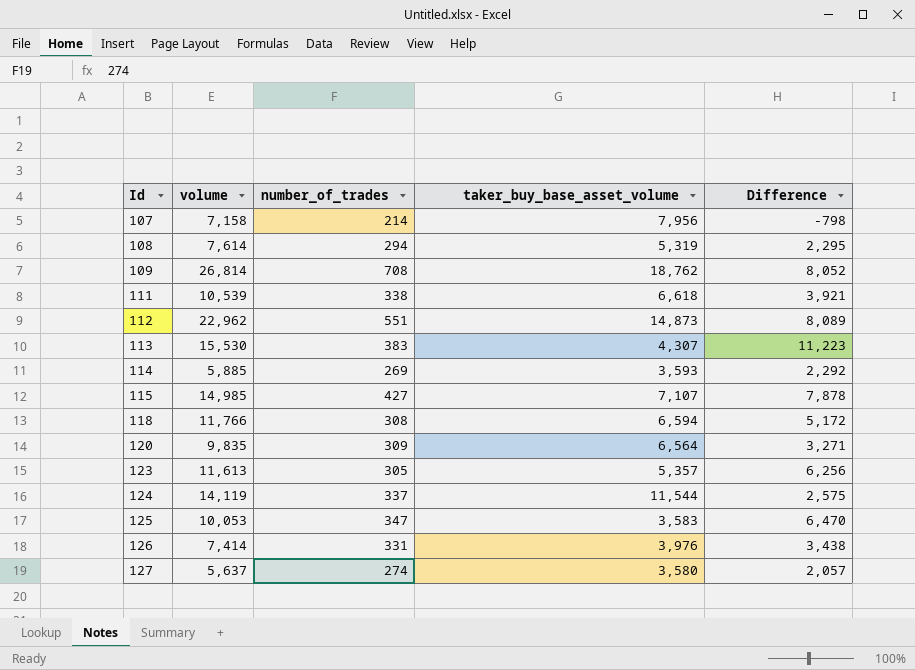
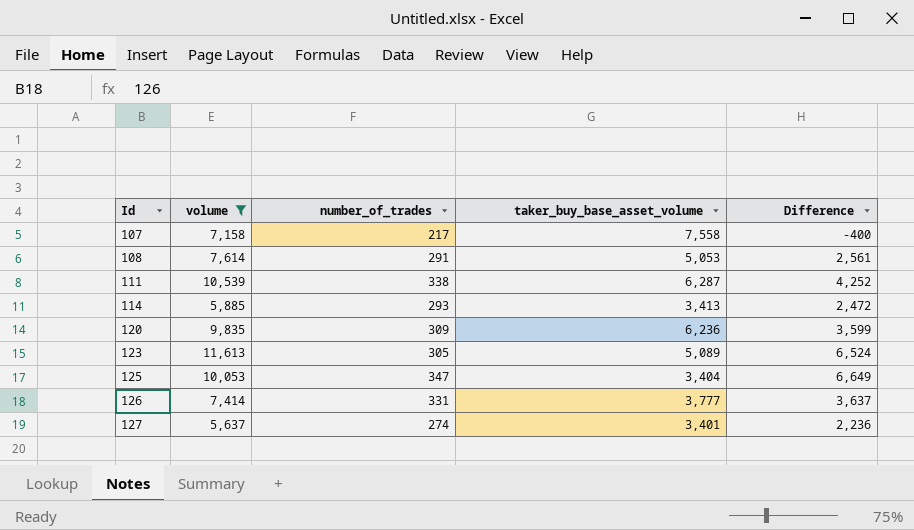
filter: none -> volume <= 11,613
107 | number_of_trades: 214 -> 217
107 | taker_buy_base_asset_volume: 7,956 -> 7,558
107 | Difference: -798 -> -400
108 | number_of_trades: 294 -> 291
108 | taker_buy_base_asset_volume: 5,319 -> 5,053
108 | Difference: 2,295 -> 2,561
111 | taker_buy_base_asset_volume: 6,618 -> 6,287
111 | Difference: 3,921 -> 4,252
114 | number_of_trades: 269 -> 293
114 | taker_buy_base_asset_volume: 3,593 -> 3,413
114 | Difference: 2,292 -> 2,472
120 | taker_buy_base_asset_volume: 6,564 -> 6,236
120 | Difference: 3,271 -> 3,599
123 | taker_buy_base_asset_volume: 5,357 -> 5,089
123 | Difference: 6,256 -> 6,524
125 | taker_buy_base_asset_volume: 3,583 -> 3,404
125 | Difference: 6,470 -> 6,649
126 | taker_buy_base_asset_volume: 3,976 -> 3,777
126 | Difference: 3,438 -> 3,637
127 | taker_buy_base_asset_volume: 3,580 -> 3,401
127 | Difference: 2,057 -> 2,236

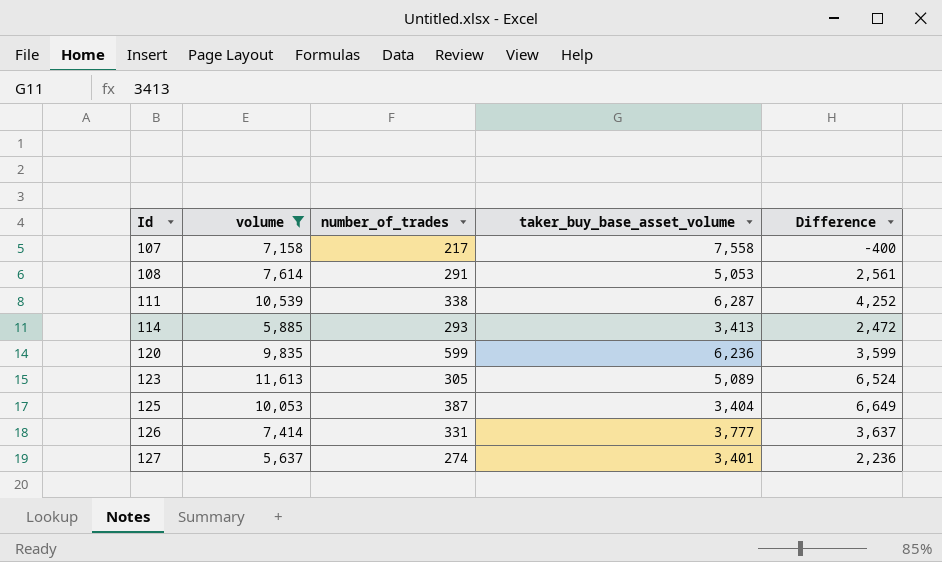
120 | number_of_trades: 309 -> 599
125 | number_of_trades: 347 -> 387

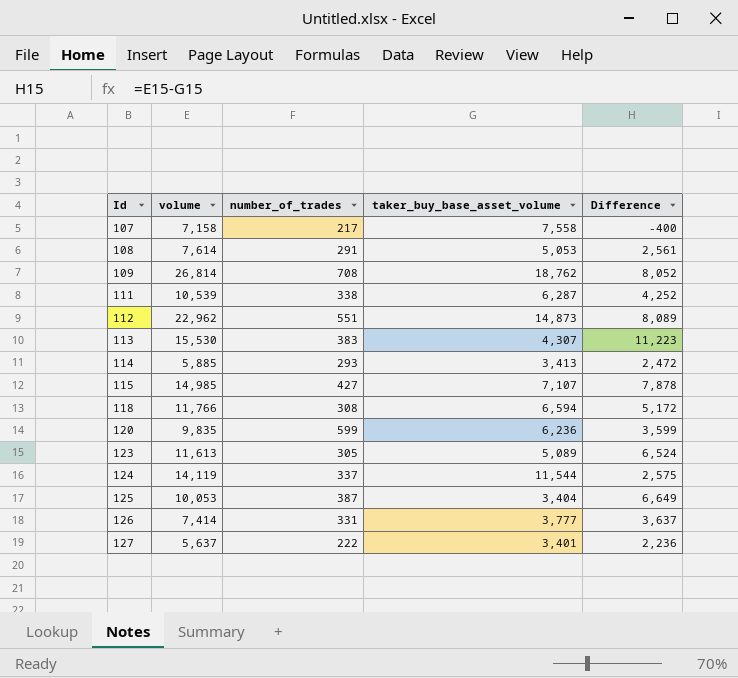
filter: volume <= 11,613 -> none
127 | number_of_trades: 274 -> 222

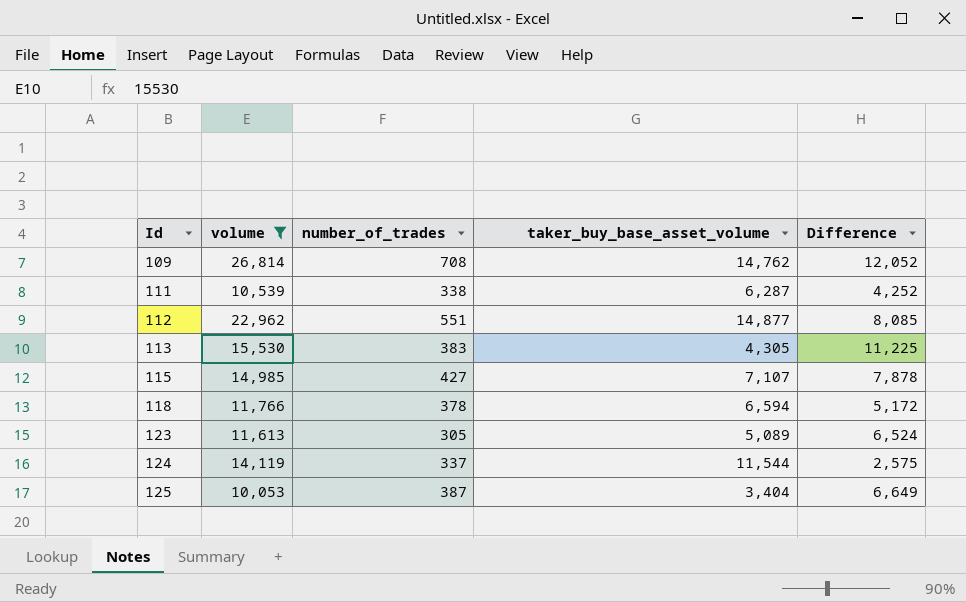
filter: none -> volume >= 10,053
109 | taker_buy_base_asset_volume: 18,762 -> 14,762
109 | Difference: 8,052 -> 12,052
112 | taker_buy_base_asset_volume: 14,873 -> 14,877
112 | Difference: 8,089 -> 8,085
113 | taker_buy_base_asset_volume: 4,307 -> 4,305
113 | Difference: 11,223 -> 11,225
118 | number_of_trades: 308 -> 378

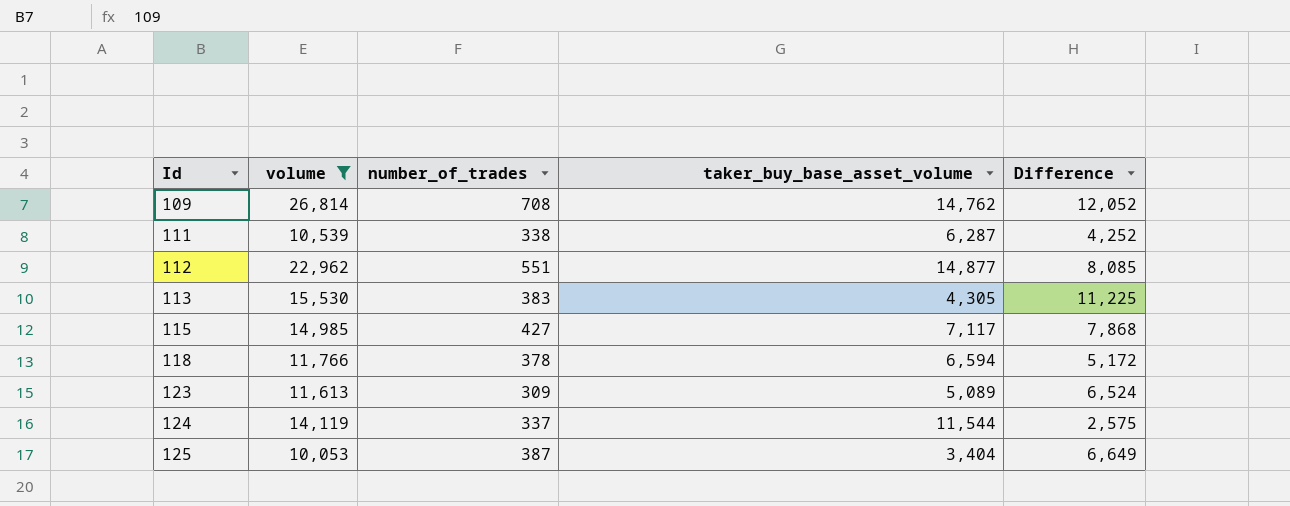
115 | taker_buy_base_asset_volume: 7,107 -> 7,117
115 | Difference: 7,878 -> 7,868
123 | number_of_trades: 305 -> 309

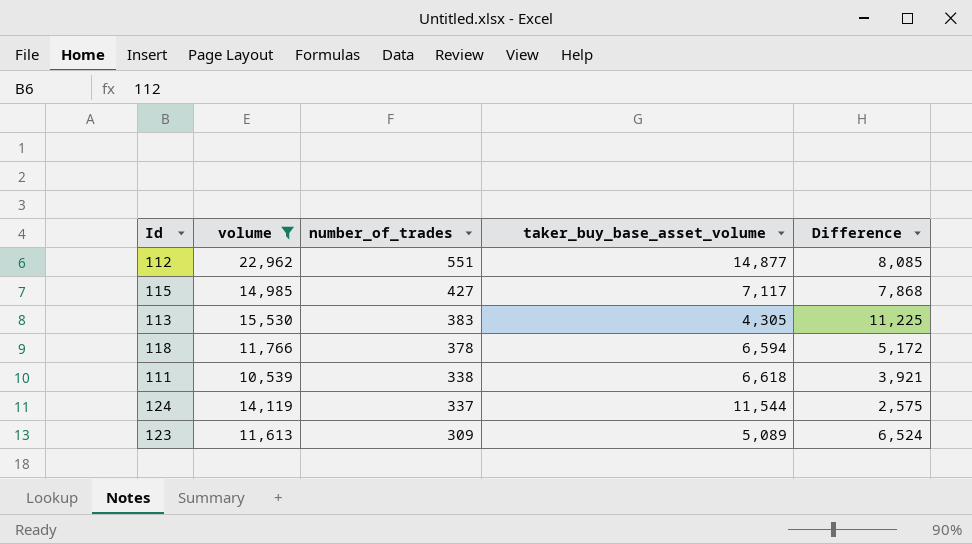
row order: Id ascending -> number_of_trades descending
row 109: 26,814 | 708 | 14,762 | 12,052 -> none
row 125: 10,053 | 387 | 3,404 | 6,649 -> none
111 | taker_buy_base_asset_volume: 6,287 -> 6,618
111 | Difference: 4,252 -> 3,921

